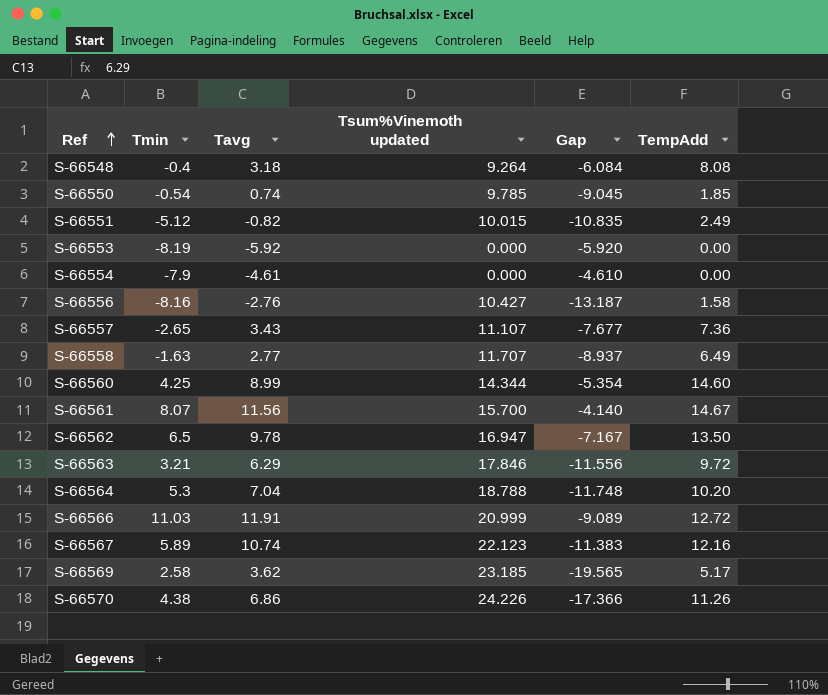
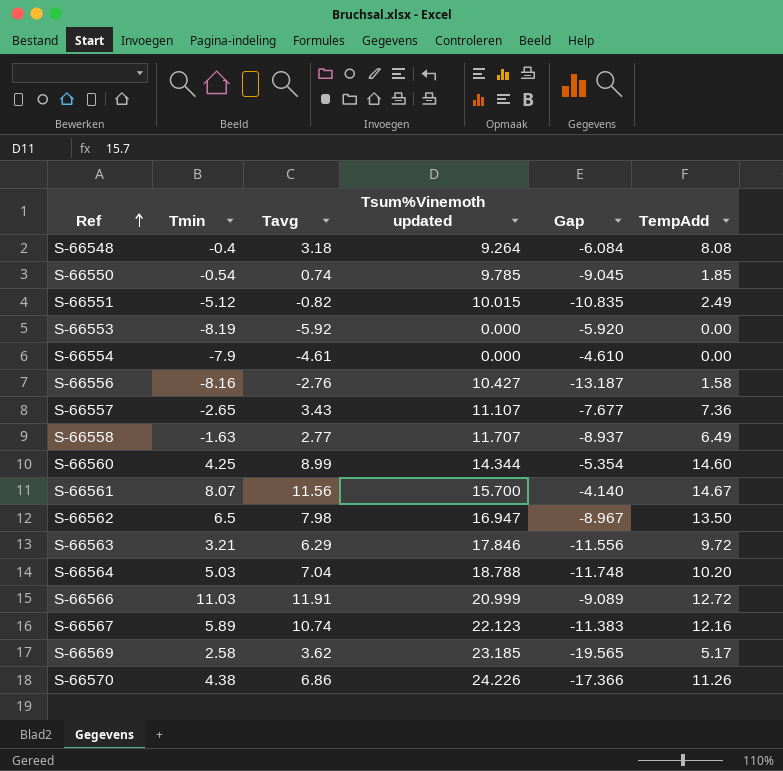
S-66562 | Tavg: 9.78 -> 7.98
S-66562 | Gap: -7.167 -> -8.967
S-66564 | Tmin: 5.3 -> 5.03

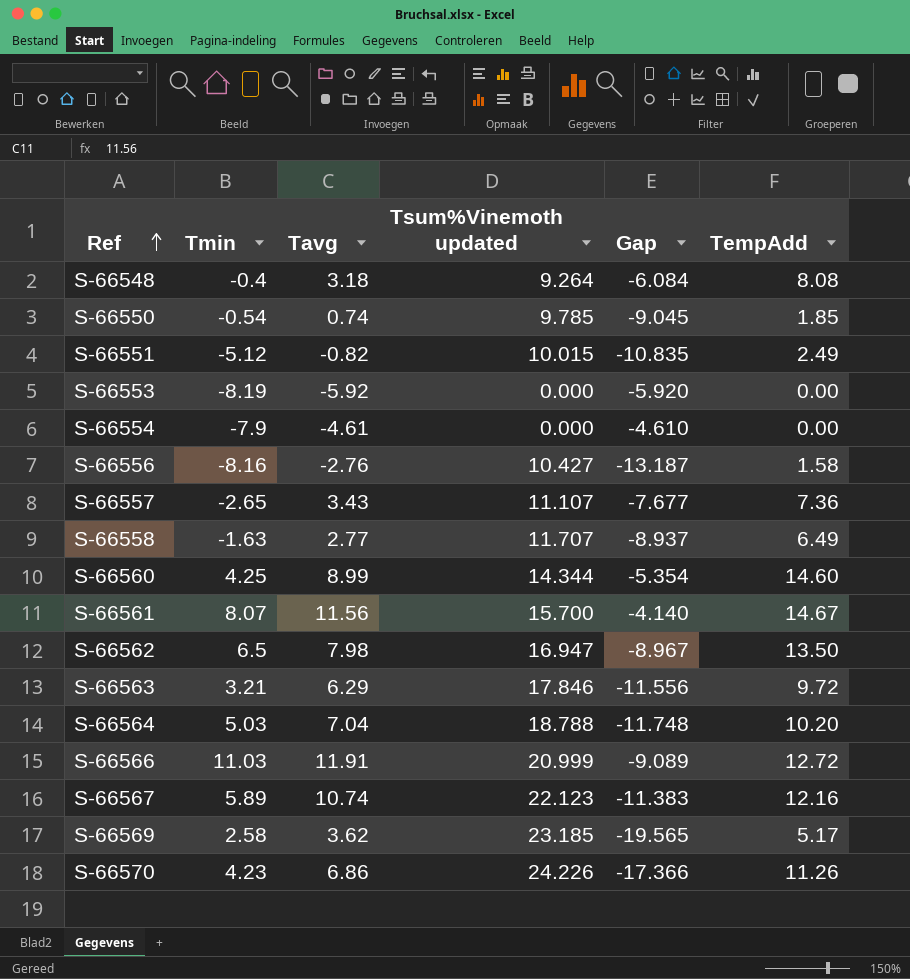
S-66570 | Tmin: 4.38 -> 4.23

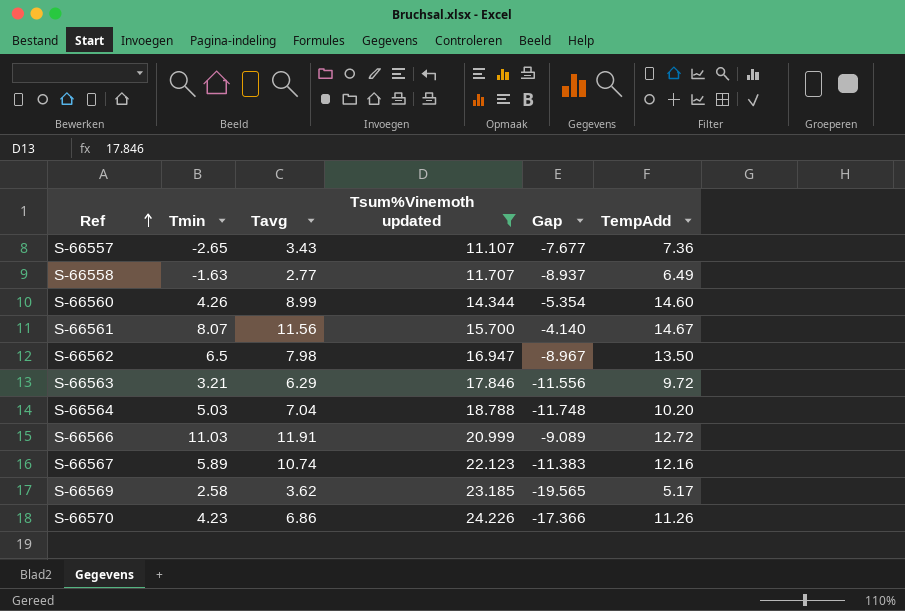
filter: none -> Tsum%Vinemoth updated >= 11.107
S-66560 | Tmin: 4.25 -> 4.26

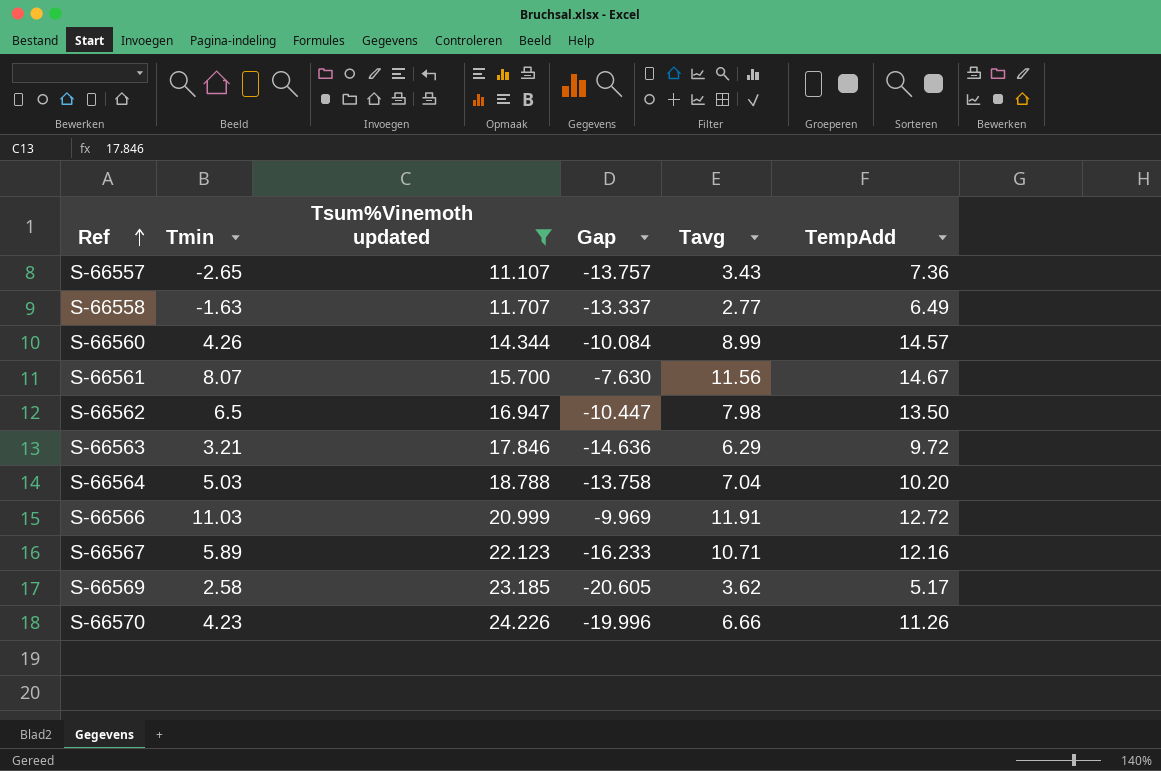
column Gap | formula: [Tavg] - [Tsum%Vinemoth updated] -> [Tmin] - [Tsum%Vinemoth updated]
column Tavg | position: 3 -> 5
S-66560 | TempAdd: 14.60 -> 14.57
S-66567 | Tavg: 10.74 -> 10.71
S-66570 | Tavg: 6.86 -> 6.66

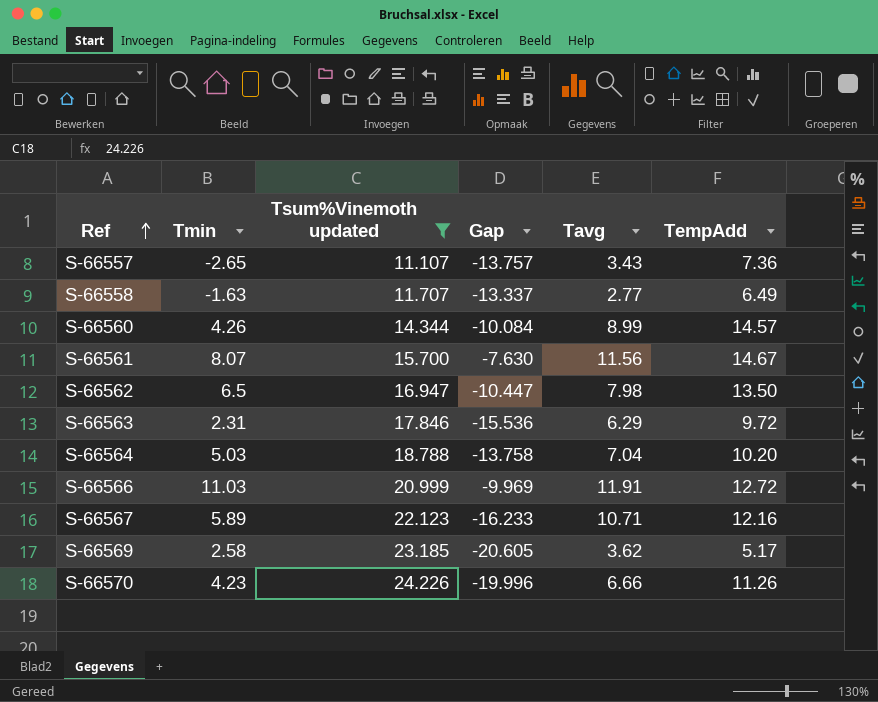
S-66563 | Tmin: 3.21 -> 2.31
S-66563 | Gap: -14.636 -> -15.536

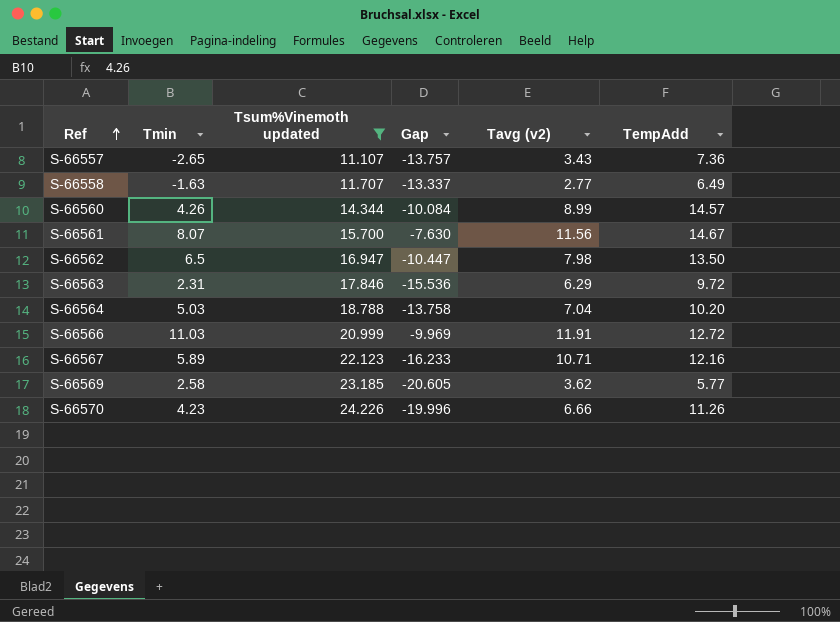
column name: Tavg -> Tavg (v2)
S-66569 | TempAdd: 5.17 -> 5.77

